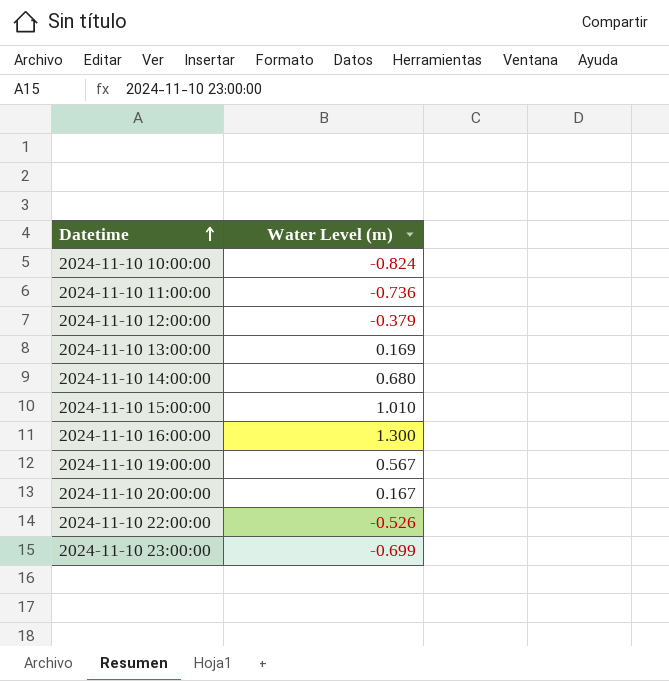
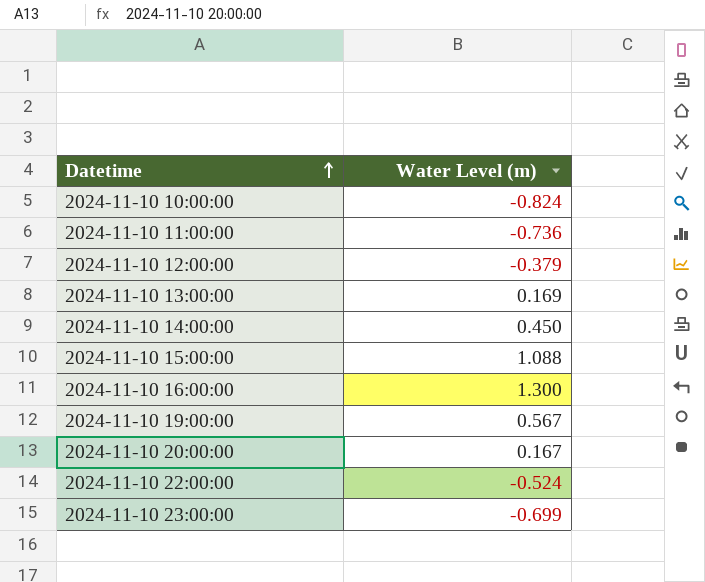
2024-11-10 14:00:00 | Water Level (m): 0.680 -> 0.450
2024-11-10 15:00:00 | Water Level (m): 1.010 -> 1.088
2024-11-10 22:00:00 | Water Level (m): -0.526 -> -0.524

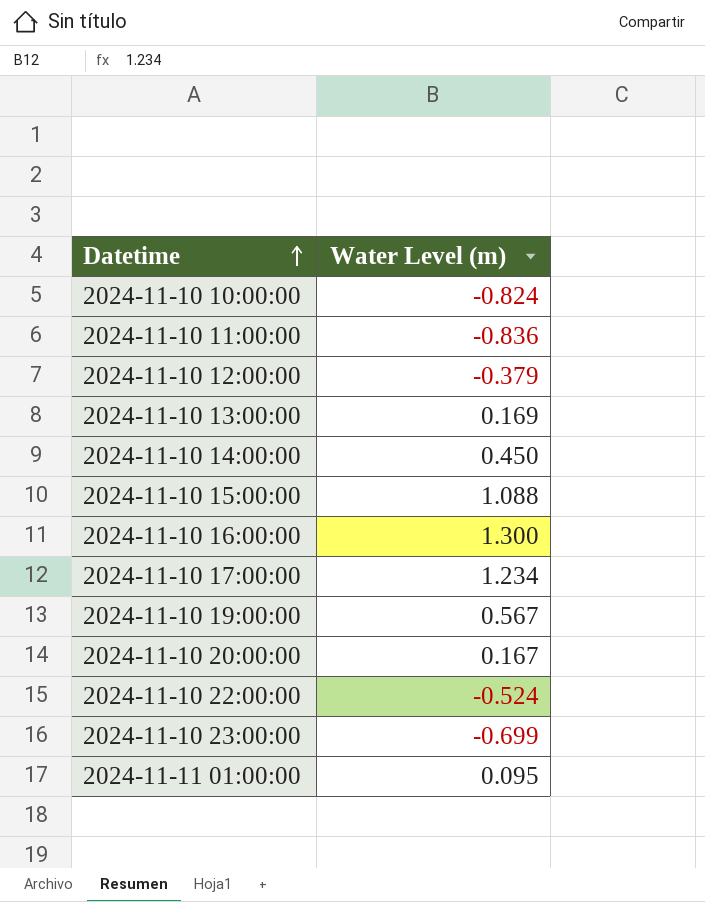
2024-11-10 11:00:00 | Water Level (m): -0.736 -> -0.836
row 2024-11-10 17:00:00: none -> 1.234
row 2024-11-11 01:00:00: none -> 0.095

